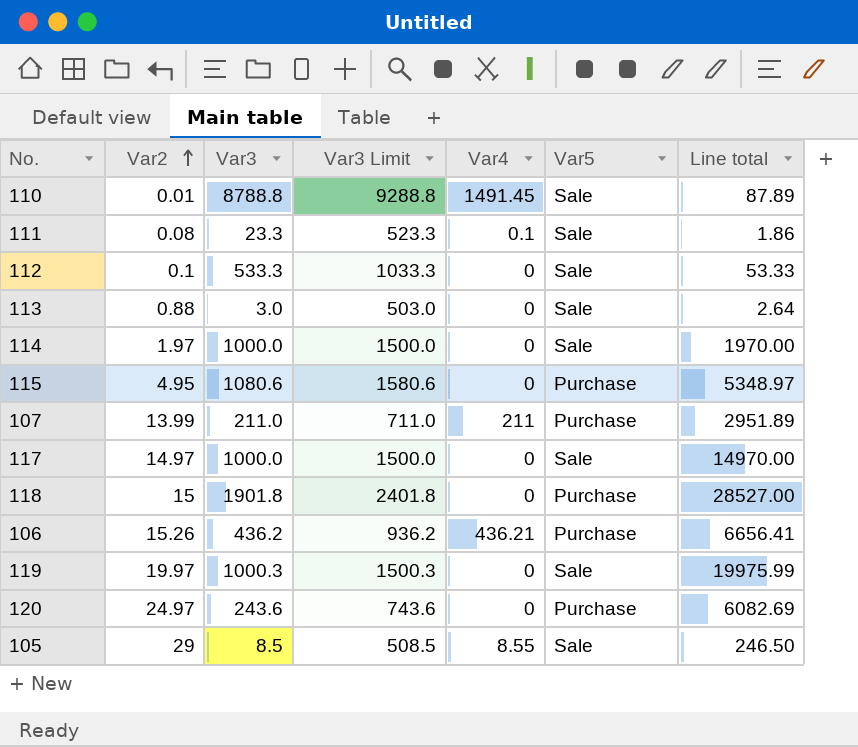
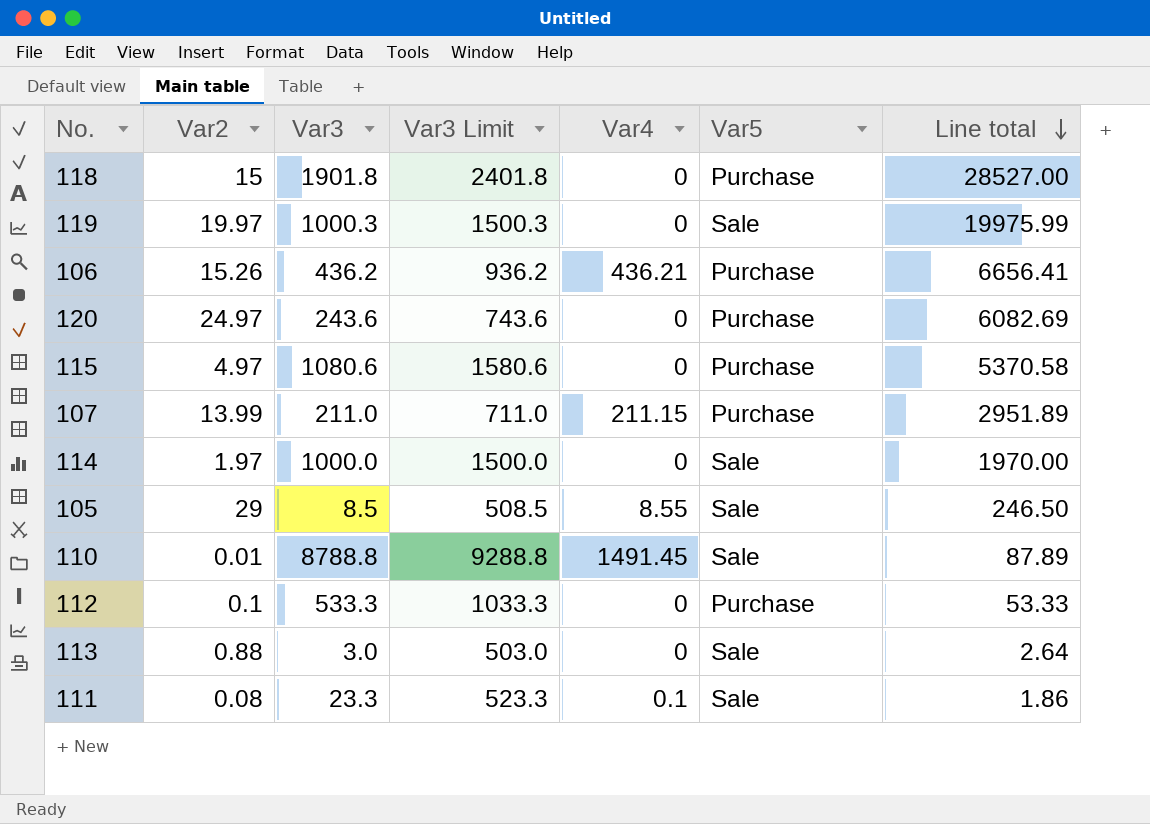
row order: Var2 ascending -> Line total descending
row 117: 14.97 | 1000.0 | 1500.0 | 0 | Sale | 14970.00 -> none
115 | Var2: 4.95 -> 4.97
115 | Line total: 5348.97 -> 5370.58
107 | Var4: 211 -> 211.15
112 | Var5: Sale -> Purchase

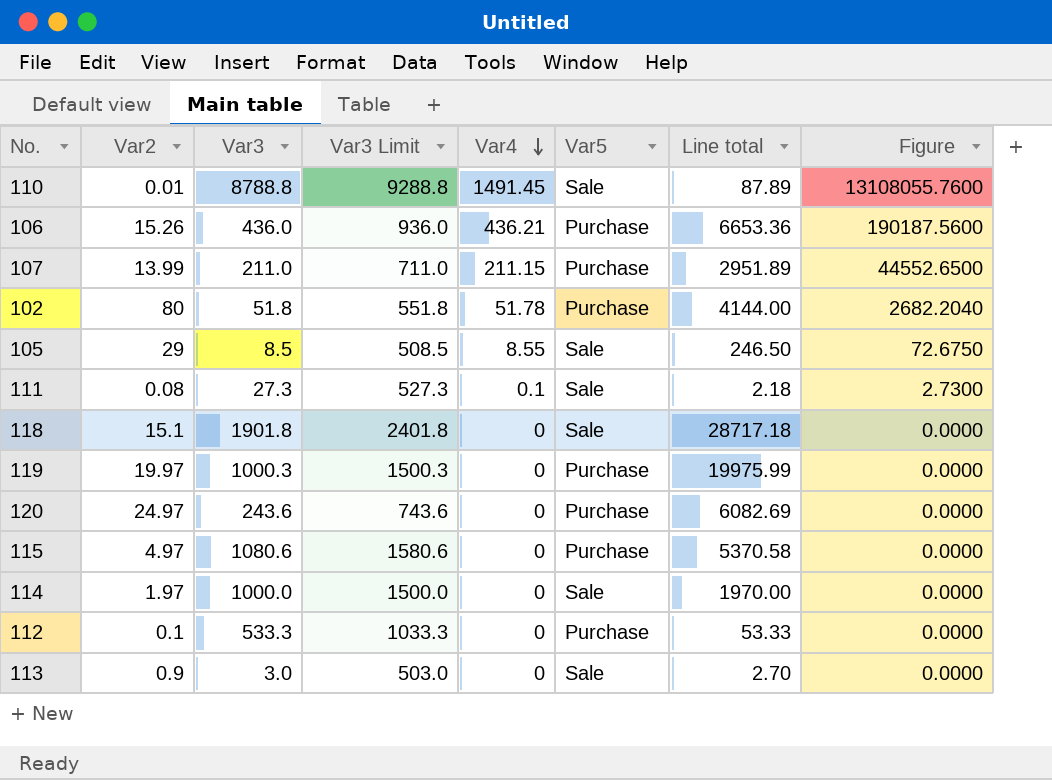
row order: Line total descending -> Var4 descending
column Figure | formula: none -> [Var3] * [Var4]
106 | Var3: 436.2 -> 436.0
106 | Var3 Limit: 936.2 -> 936.0
106 | Line total: 6656.41 -> 6653.36
row 102: none -> 80 | 51.8 | 551.8 | 51.78 | Purchase | 4144.00 | 2682.2040
111 | Var3: 23.3 -> 27.3
111 | Var3 Limit: 523.3 -> 527.3
111 | Line total: 1.86 -> 2.18
118 | Var2: 15 -> 15.1
118 | Var5: Purchase -> Sale
118 | Line total: 28527.00 -> 28717.18
119 | Var5: Sale -> Purchase
113 | Var2: 0.88 -> 0.9
113 | Line total: 2.64 -> 2.70

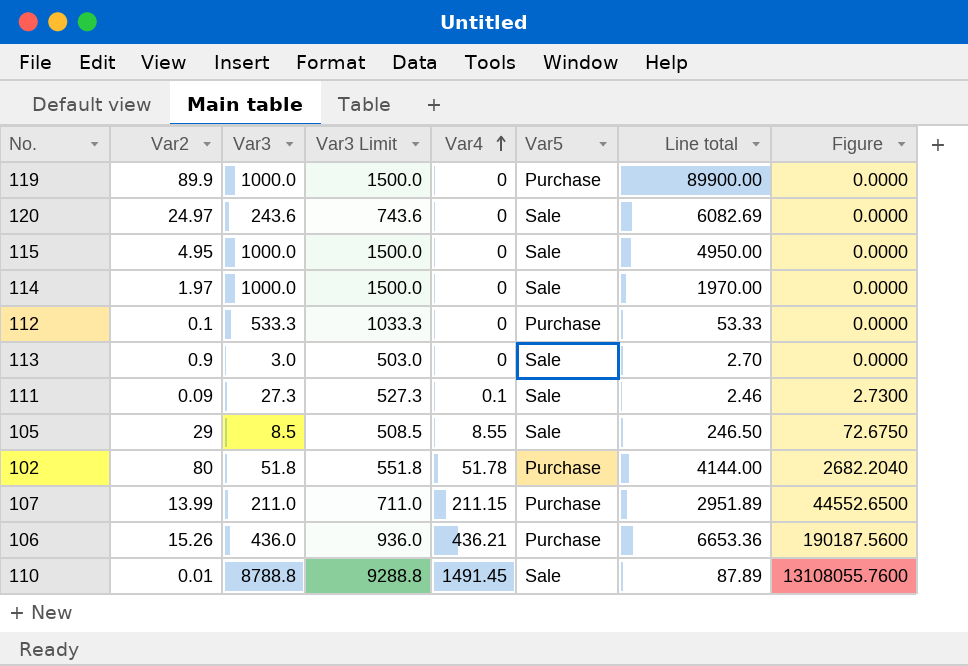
row order: Var4 descending -> Var4 ascending
row 118: 15.1 | 1901.8 | 2401.8 | 0 | Sale | 28717.18 | 0.0000 -> none
119 | Var2: 19.97 -> 89.9
119 | Var3: 1000.3 -> 1000.0
119 | Var3 Limit: 1500.3 -> 1500.0
119 | Line total: 19975.99 -> 89900.00
120 | Var5: Purchase -> Sale
115 | Var2: 4.97 -> 4.95
115 | Var3: 1080.6 -> 1000.0
115 | Var3 Limit: 1580.6 -> 1500.0
115 | Var5: Purchase -> Sale
115 | Line total: 5370.58 -> 4950.00
111 | Var2: 0.08 -> 0.09
111 | Line total: 2.18 -> 2.46

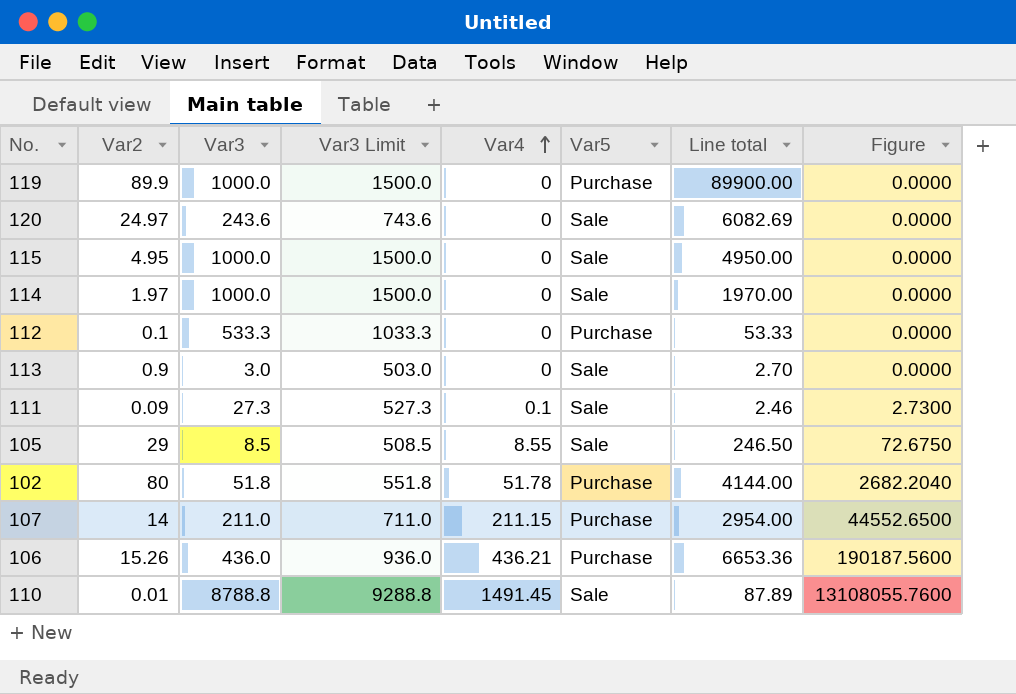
107 | Var2: 13.99 -> 14
107 | Line total: 2951.89 -> 2954.00

